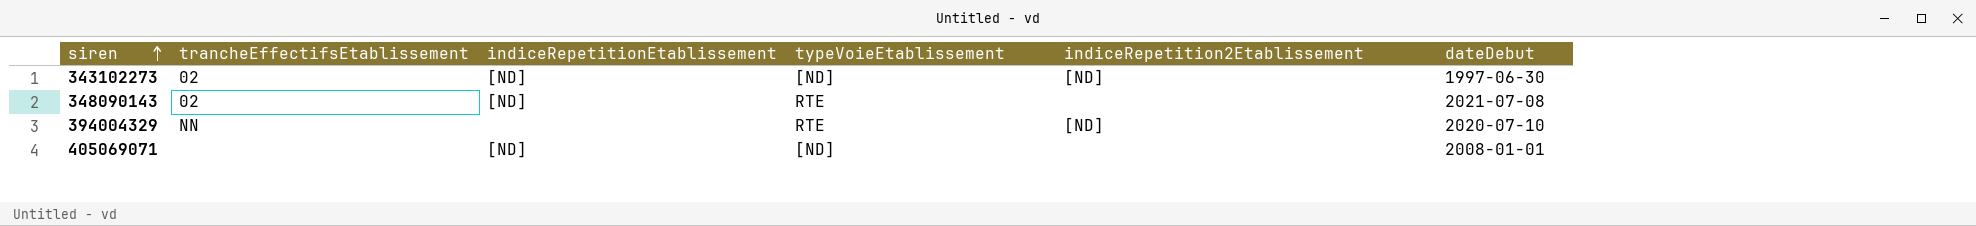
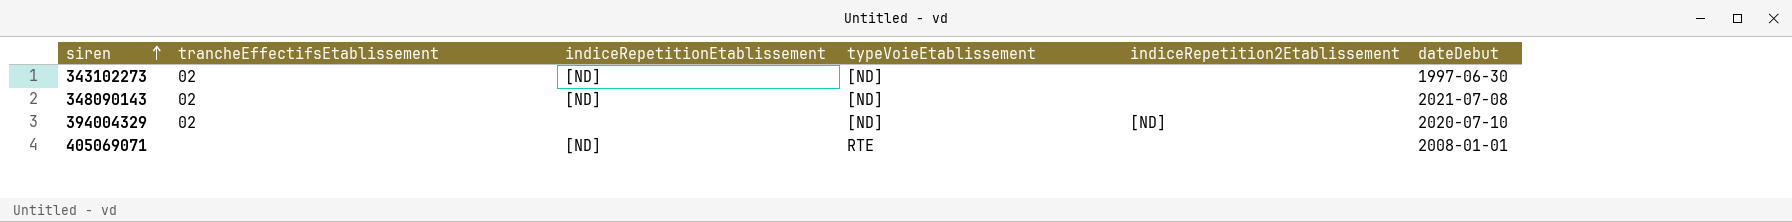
343102273 | indiceRepetition2Etablissement: [ND] -> none
348090143 | typeVoieEtablissement: RTE -> [ND]
394004329 | trancheEffectifsEtablissement: NN -> 02
394004329 | typeVoieEtablissement: RTE -> [ND]
405069071 | typeVoieEtablissement: [ND] -> RTE

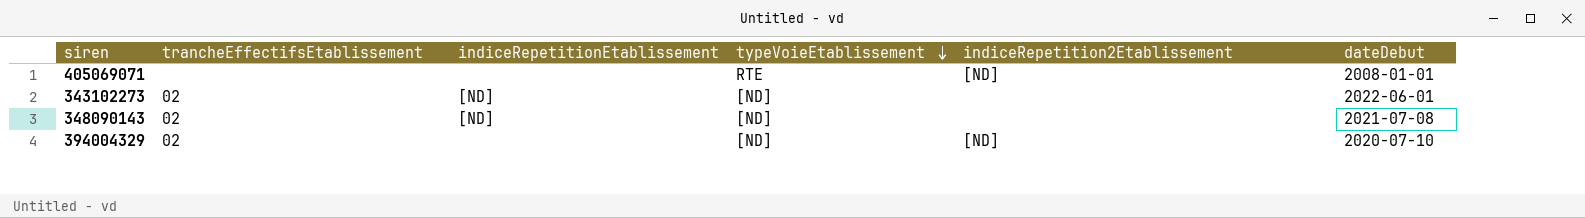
row order: siren ascending -> typeVoieEtablissement descending
405069071 | indiceRepetitionEtablissement: [ND] -> none
405069071 | indiceRepetition2Etablissement: none -> [ND]
343102273 | dateDebut: 1997-06-30 -> 2022-06-01

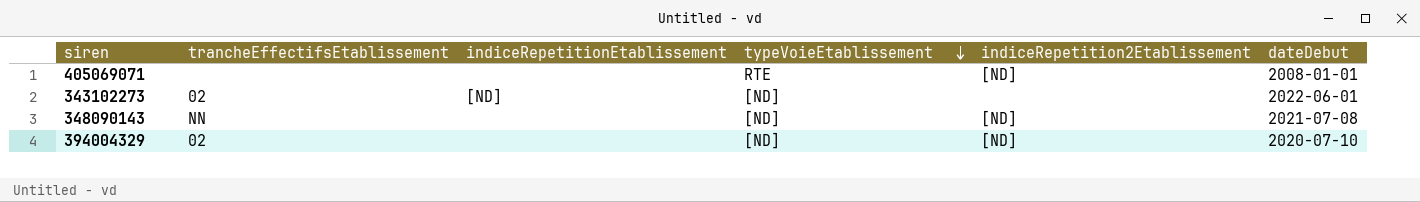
348090143 | trancheEffectifsEtablissement: 02 -> NN
348090143 | indiceRepetitionEtablissement: [ND] -> none
348090143 | indiceRepetition2Etablissement: none -> [ND]

